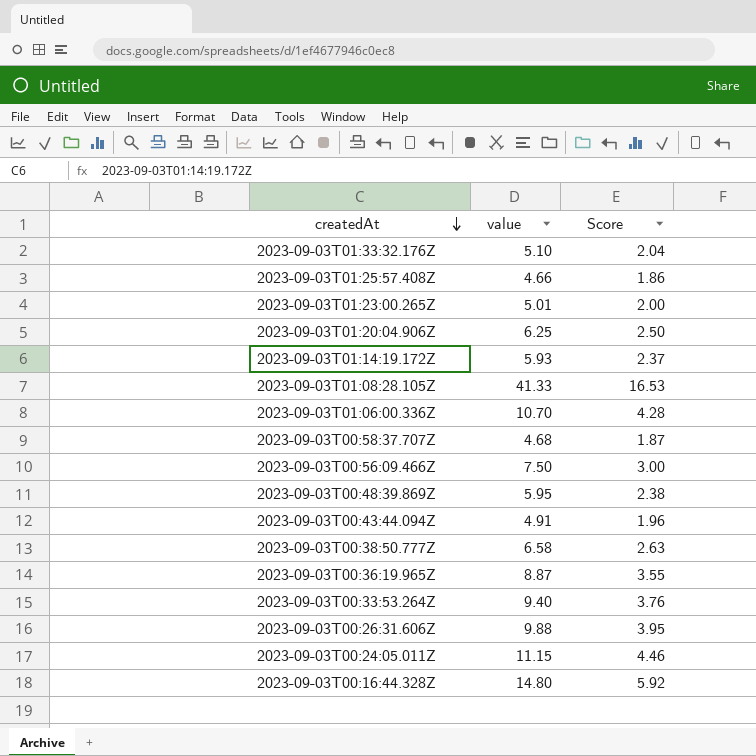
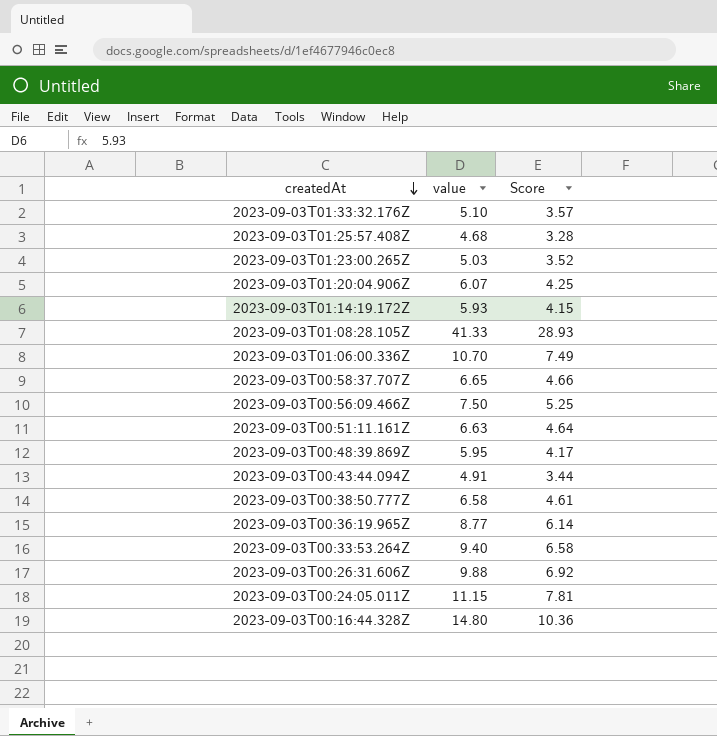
column Score | formula: [value] * 0.4 -> [value] * 0.7
2023-09-03T01:25:57.408Z | value: 4.66 -> 4.68
2023-09-03T01:23:00.265Z | value: 5.01 -> 5.03
2023-09-03T01:20:04.906Z | value: 6.25 -> 6.07
2023-09-03T00:58:37.707Z | value: 4.68 -> 6.65
row 2023-09-03T00:51:11.161Z: none -> 6.63 | 4.64
2023-09-03T00:36:19.965Z | value: 8.87 -> 8.77

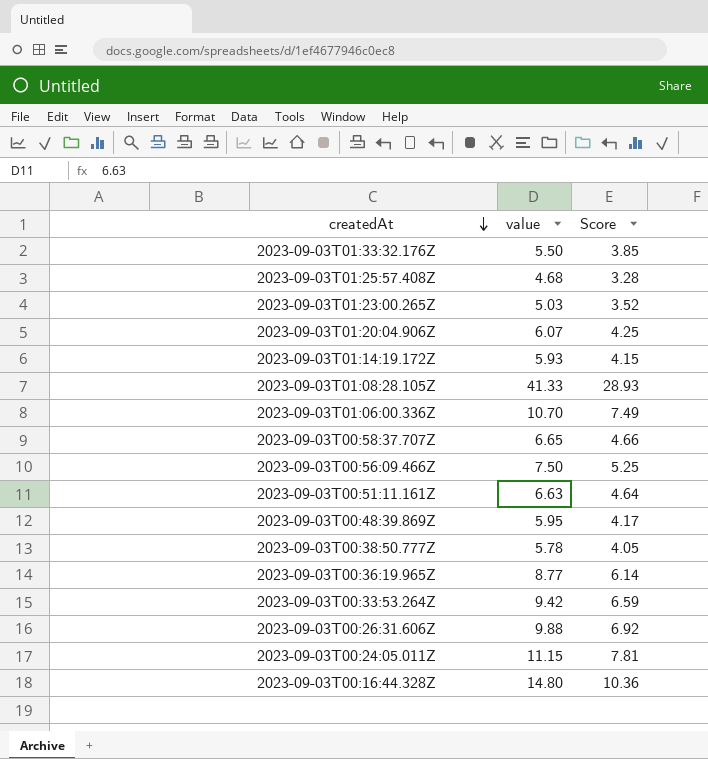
row 2023-09-03T00:43:44.094Z: 4.91 | 3.44 -> none
2023-09-03T01:33:32.176Z | value: 5.10 -> 5.50
2023-09-03T01:33:32.176Z | Score: 3.57 -> 3.85
2023-09-03T00:38:50.777Z | value: 6.58 -> 5.78
2023-09-03T00:38:50.777Z | Score: 4.61 -> 4.05
2023-09-03T00:33:53.264Z | value: 9.40 -> 9.42
2023-09-03T00:33:53.264Z | Score: 6.58 -> 6.59

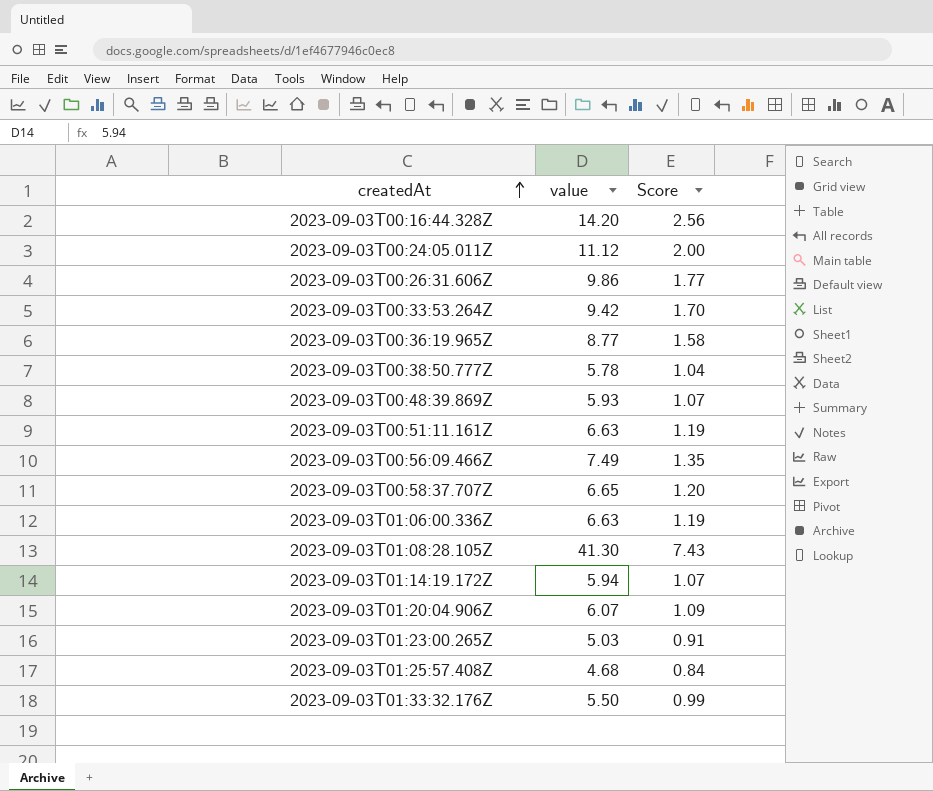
row order: createdAt descending -> createdAt ascending
column Score | formula: [value] * 0.7 -> [value] * 0.18
2023-09-03T00:16:44.328Z | value: 14.80 -> 14.20
2023-09-03T00:24:05.011Z | value: 11.15 -> 11.12
2023-09-03T00:26:31.606Z | value: 9.88 -> 9.86
2023-09-03T00:48:39.869Z | value: 5.95 -> 5.93
2023-09-03T00:56:09.466Z | value: 7.50 -> 7.49
2023-09-03T01:06:00.336Z | value: 10.70 -> 6.63
2023-09-03T01:08:28.105Z | value: 41.33 -> 41.30
2023-09-03T01:14:19.172Z | value: 5.93 -> 5.94

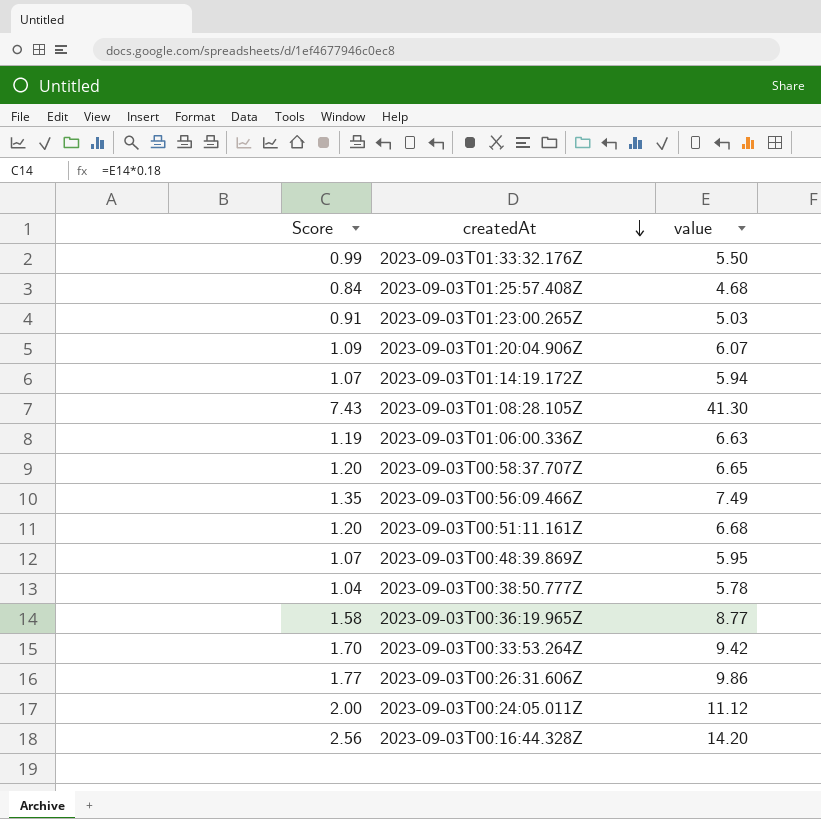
row order: createdAt ascending -> createdAt descending
column Score | position: 3 -> 1
2023-09-03T00:51:11.161Z | Score: 1.19 -> 1.20
2023-09-03T00:51:11.161Z | value: 6.63 -> 6.68
2023-09-03T00:48:39.869Z | value: 5.93 -> 5.95

